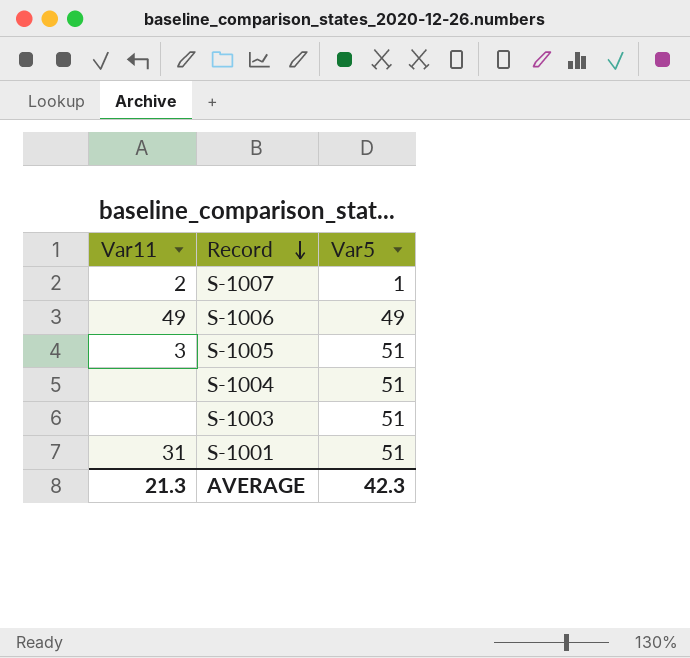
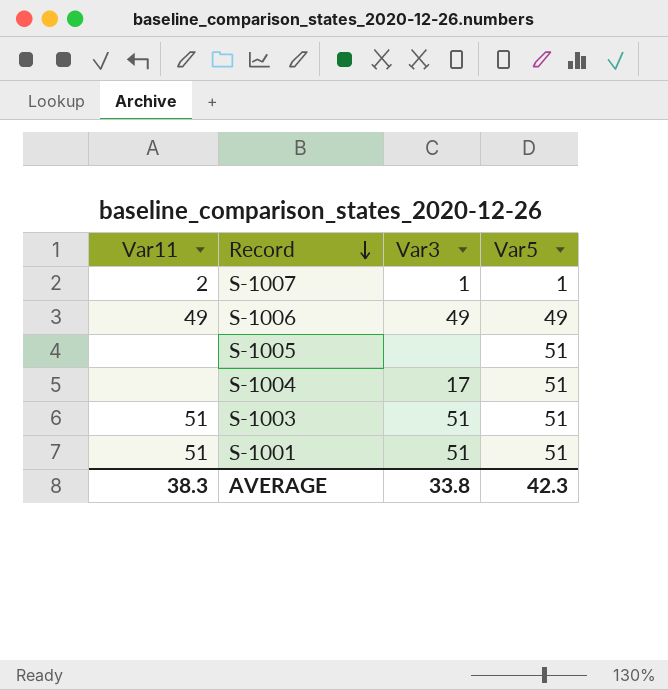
column Var3 | position: none -> 3
S-1005 | Var11: 3 -> none
S-1003 | Var11: none -> 51
S-1001 | Var11: 31 -> 51
AVERAGE | Var11: 21.3 -> 38.3

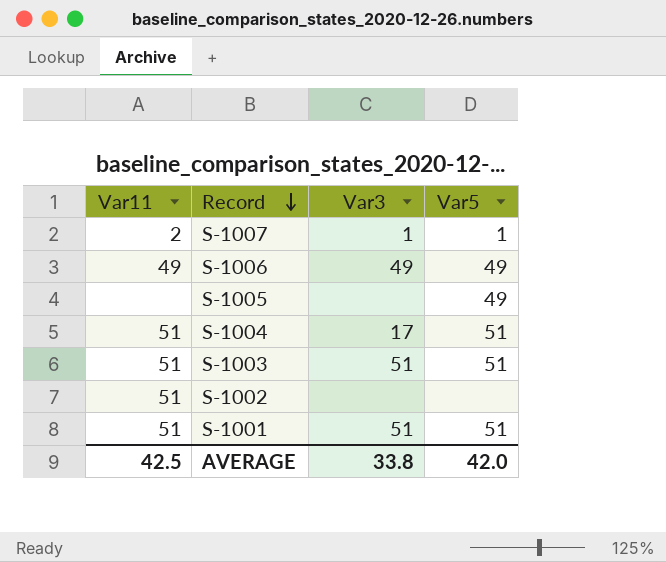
S-1005 | Var5: 51 -> 49
S-1004 | Var11: none -> 51
row S-1002: none -> 51 | none | none
AVERAGE | Var11: 38.3 -> 42.5
AVERAGE | Var5: 42.3 -> 42.0

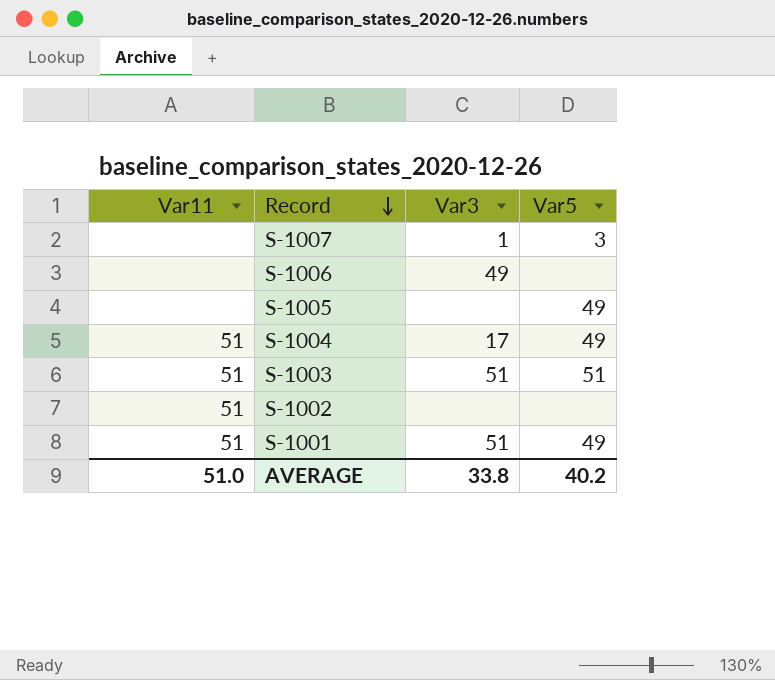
S-1007 | Var11: 2 -> none
S-1007 | Var5: 1 -> 3
S-1006 | Var11: 49 -> none
S-1006 | Var5: 49 -> none
S-1004 | Var5: 51 -> 49
S-1001 | Var5: 51 -> 49
AVERAGE | Var11: 42.5 -> 51.0
AVERAGE | Var5: 42.0 -> 40.2

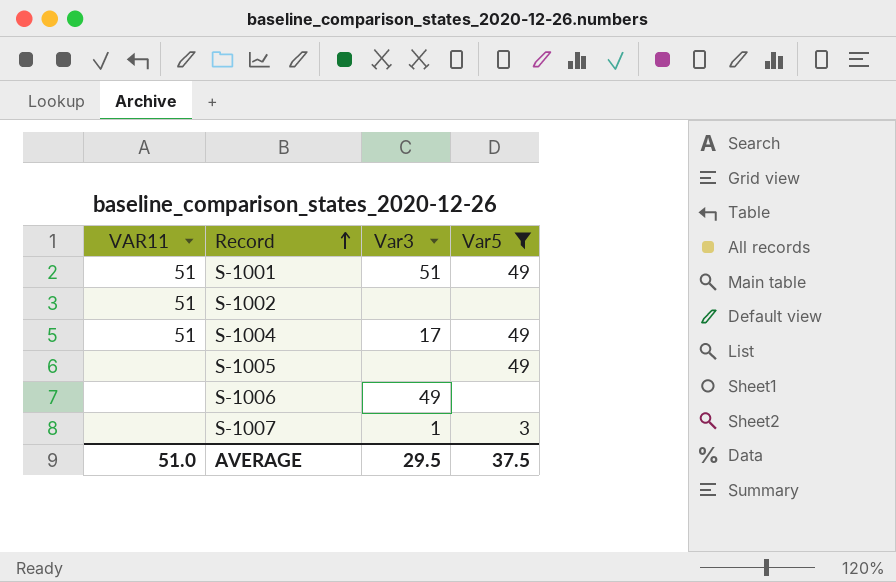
filter: none -> Var5 != 51
row order: Record descending -> Record ascending
column name: Var11 -> VAR11
AVERAGE | Var3: 33.8 -> 29.5
AVERAGE | Var5: 40.2 -> 37.5

